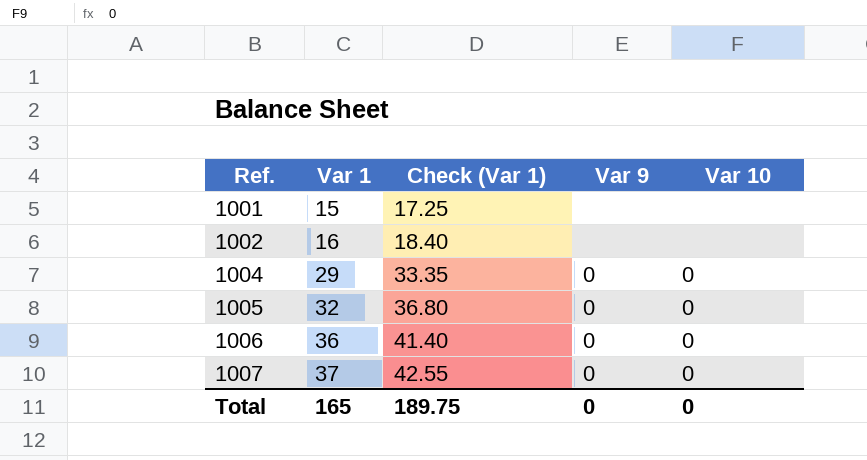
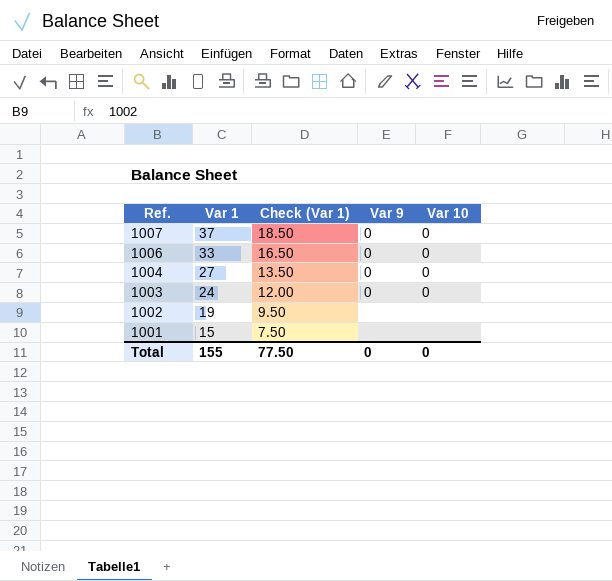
row order: Ref. ascending -> Ref. descending
column Check (Var 1) | formula: [Var 1] * 1.15 -> [Var 1] * 0.5
row 1005: 32 | 36.80 | 0 | 0 -> none
1006 | Var 1: 36 -> 33
1004 | Var 1: 29 -> 27
row 1003: none -> 24 | 12.00 | 0 | 0
1002 | Var 1: 16 -> 19
Total | Var 1: 165 -> 155
Total | Check (Var 1): 189.75 -> 77.50

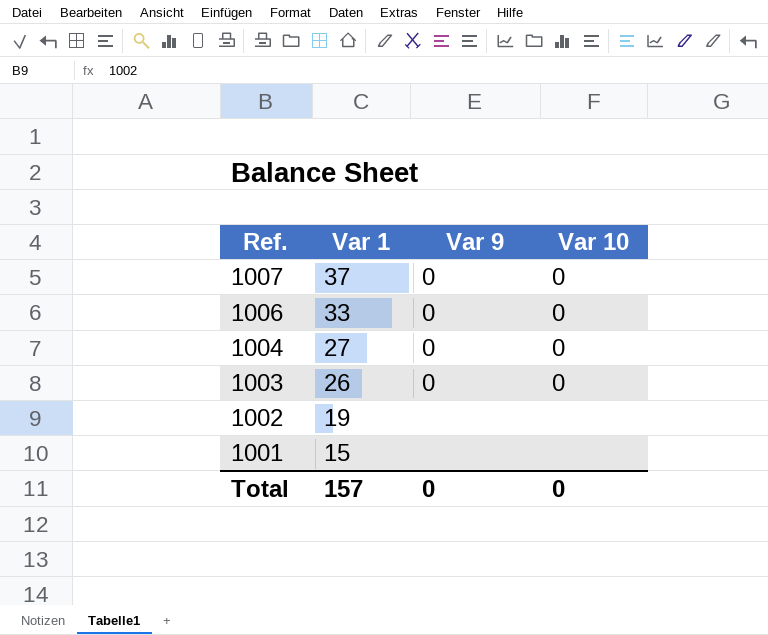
column Check (Var 1) | formula: [Var 1] * 0.5 -> none
1003 | Var 1: 24 -> 26
Total | Var 1: 155 -> 157

